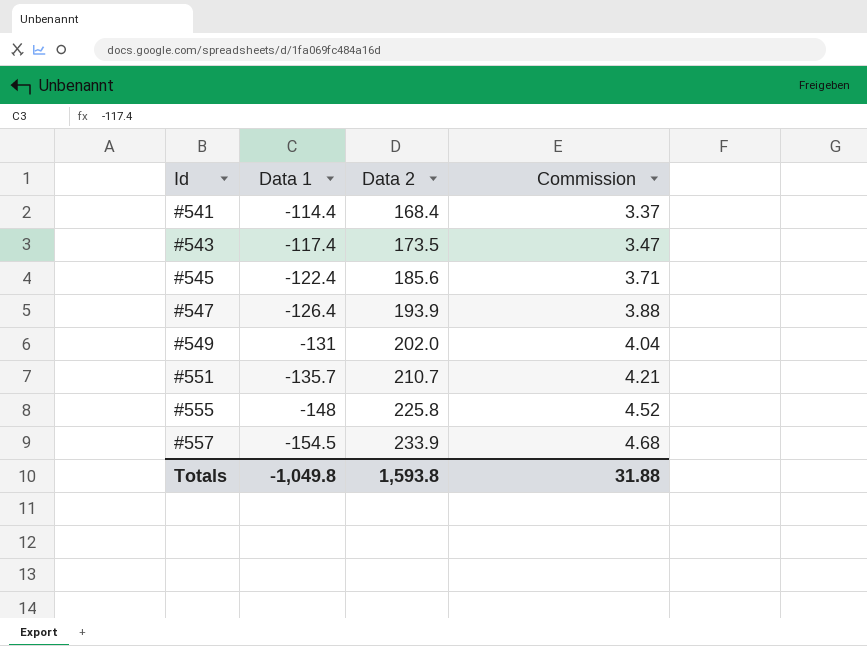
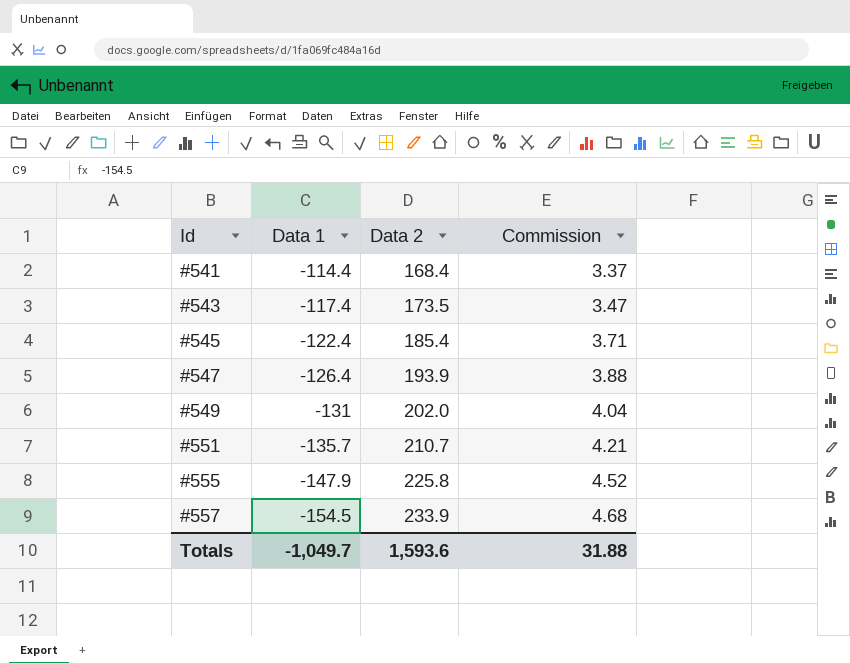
#545 | Data 2: 185.6 -> 185.4
#555 | Data 1: -148 -> -147.9
Totals | Data 1: -1,049.8 -> -1,049.7
Totals | Data 2: 1,593.8 -> 1,593.6

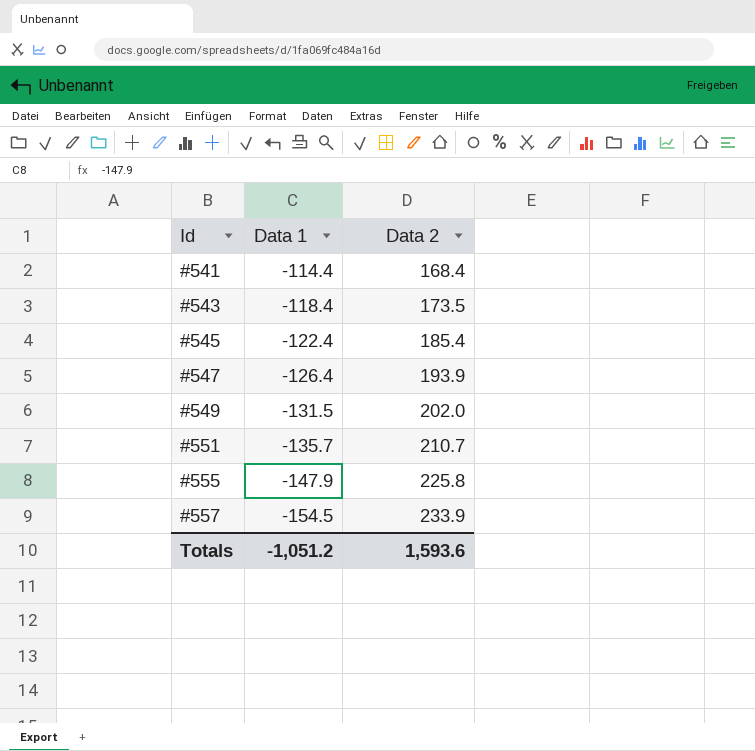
column Commission | formula: [Data 2] * 0.02 -> none
#543 | Data 1: -117.4 -> -118.4
#549 | Data 1: -131 -> -131.5
Totals | Data 1: -1,049.7 -> -1,051.2

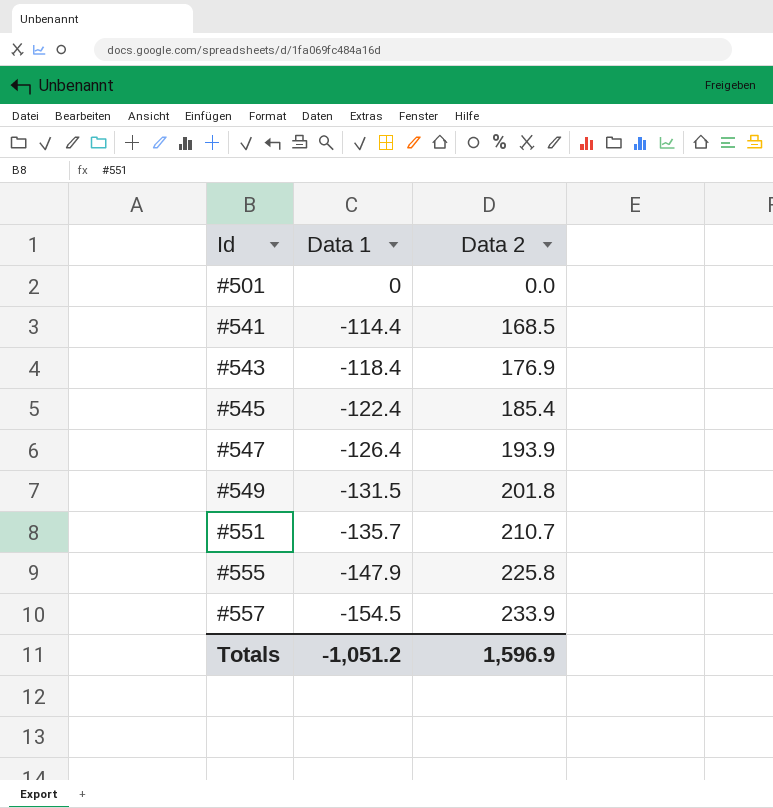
row #501: none -> 0 | 0.0
#541 | Data 2: 168.4 -> 168.5
#543 | Data 2: 173.5 -> 176.9
#549 | Data 2: 202.0 -> 201.8
Totals | Data 2: 1,593.6 -> 1,596.9

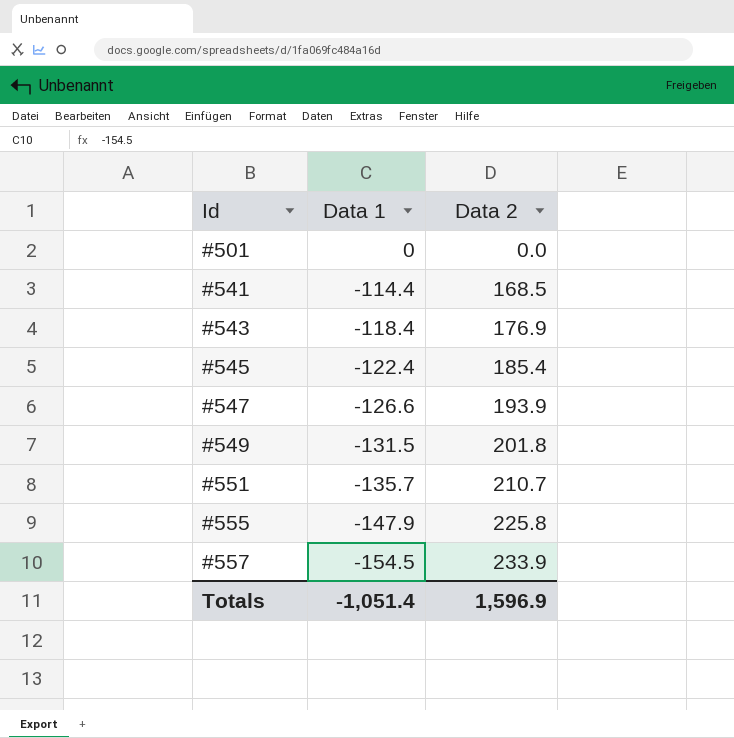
#547 | Data 1: -126.4 -> -126.6
Totals | Data 1: -1,051.2 -> -1,051.4

